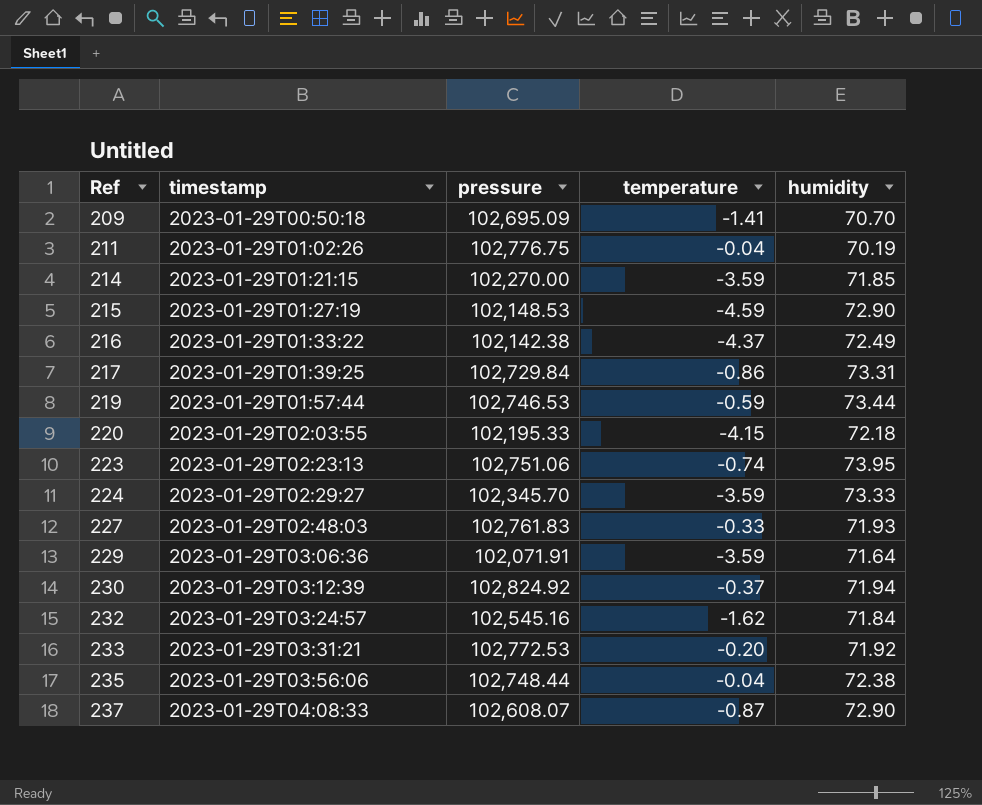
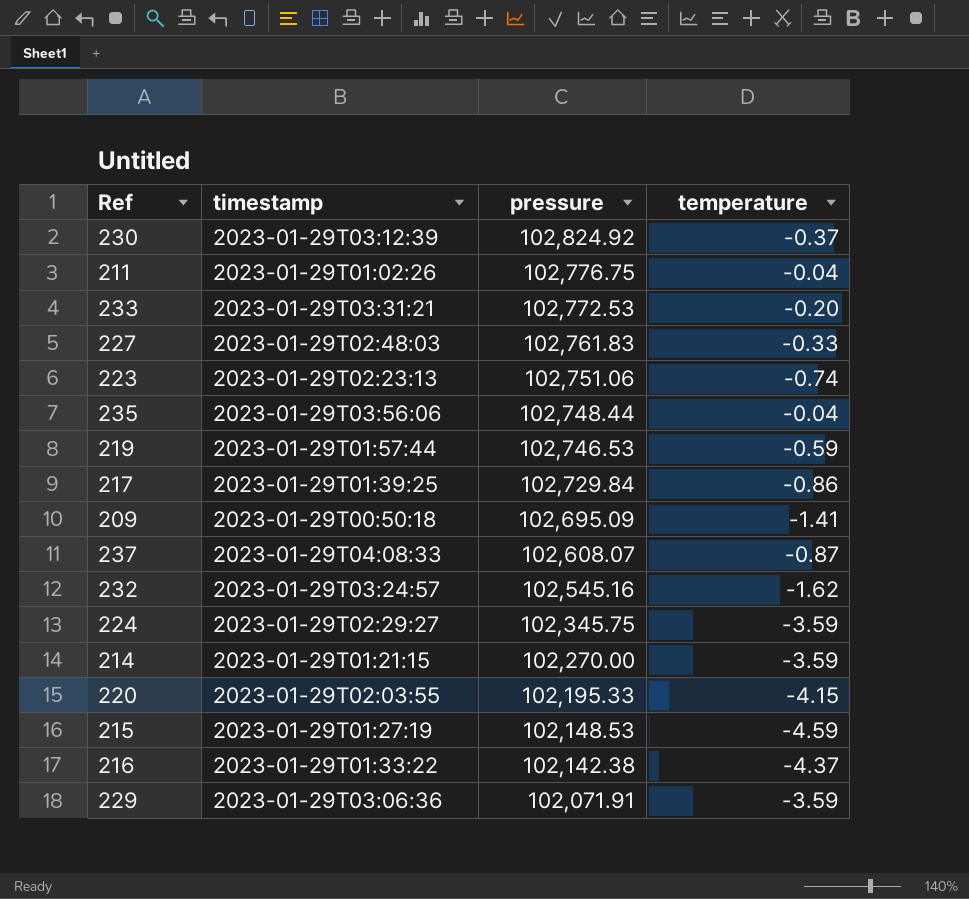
row order: Ref ascending -> pressure descending
column humidity | position: 5 -> none
224 | pressure: 102,345.70 -> 102,345.75

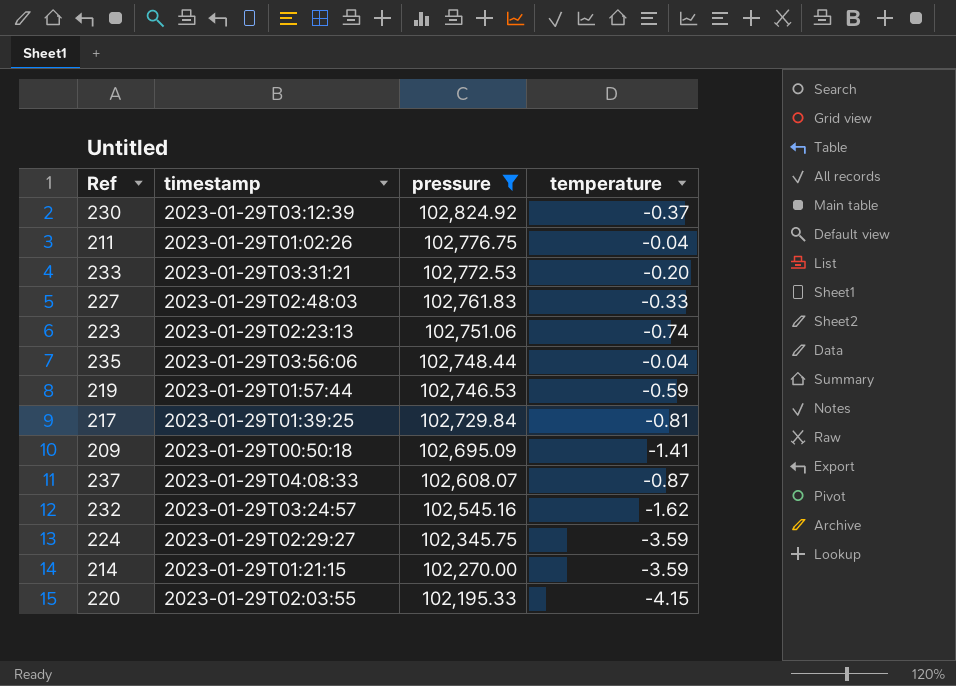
filter: none -> pressure >= 102,195.33
217 | temperature: -0.86 -> -0.81

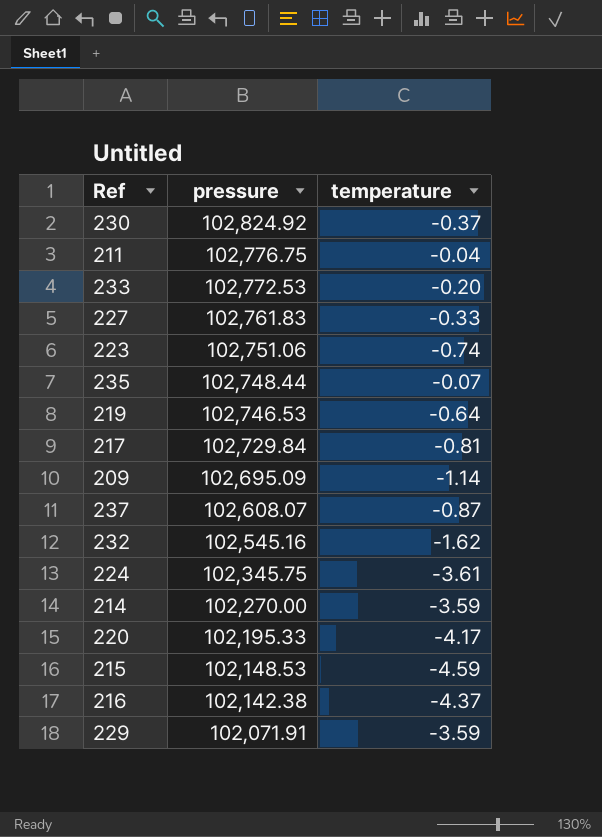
filter: pressure >= 102,195.33 -> none
column timestamp | position: 2 -> none
235 | temperature: -0.04 -> -0.07
219 | temperature: -0.59 -> -0.64
209 | temperature: -1.41 -> -1.14
224 | temperature: -3.59 -> -3.61
220 | temperature: -4.15 -> -4.17

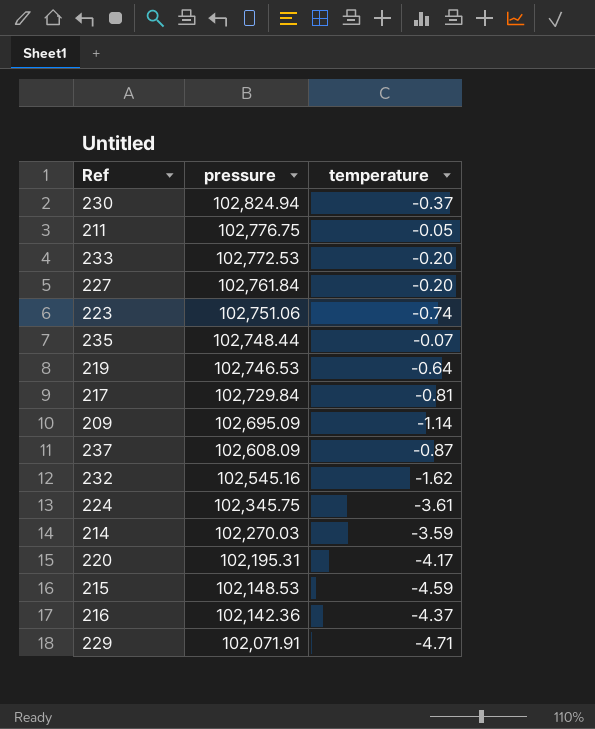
230 | pressure: 102,824.92 -> 102,824.94
211 | temperature: -0.04 -> -0.05
227 | pressure: 102,761.83 -> 102,761.84
227 | temperature: -0.33 -> -0.20
237 | pressure: 102,608.07 -> 102,608.09
214 | pressure: 102,270.00 -> 102,270.03
220 | pressure: 102,195.33 -> 102,195.31
216 | pressure: 102,142.38 -> 102,142.36
229 | temperature: -3.59 -> -4.71

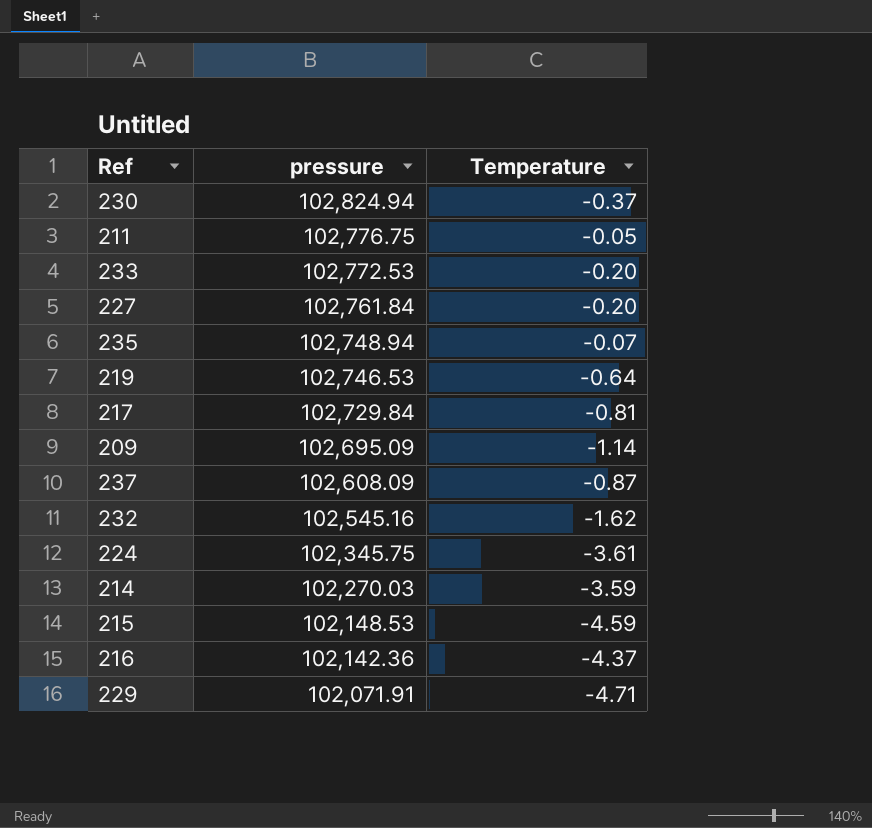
column name: temperature -> Temperature
row 223: 102,751.06 | -0.74 -> none
row 220: 102,195.31 | -4.17 -> none
235 | pressure: 102,748.44 -> 102,748.94

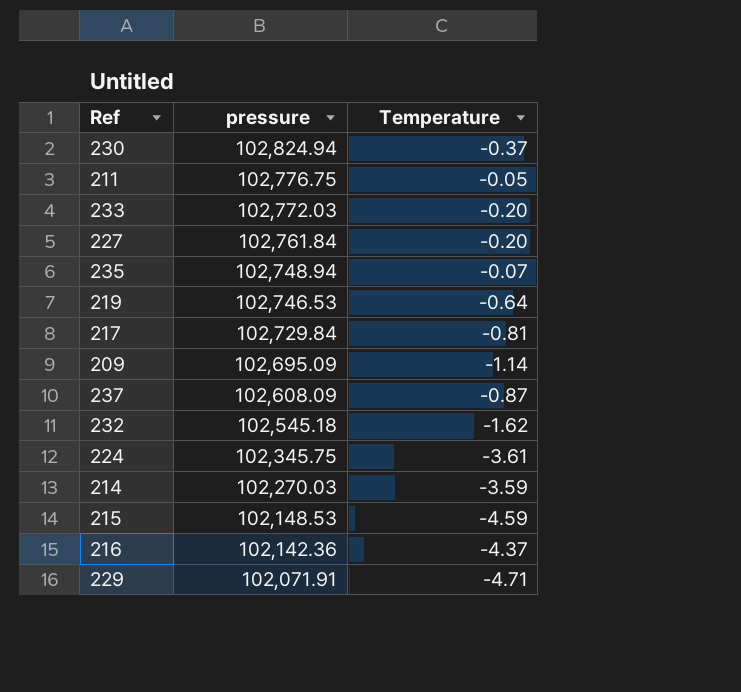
233 | pressure: 102,772.53 -> 102,772.03
232 | pressure: 102,545.16 -> 102,545.18

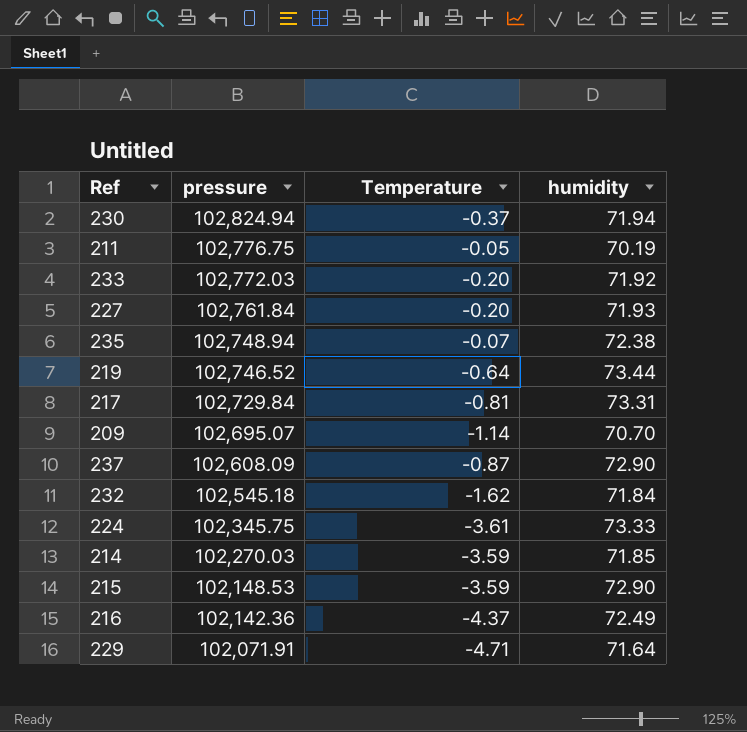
column humidity | position: none -> 4
219 | pressure: 102,746.53 -> 102,746.52
209 | pressure: 102,695.09 -> 102,695.07
215 | Temperature: -4.59 -> -3.59

